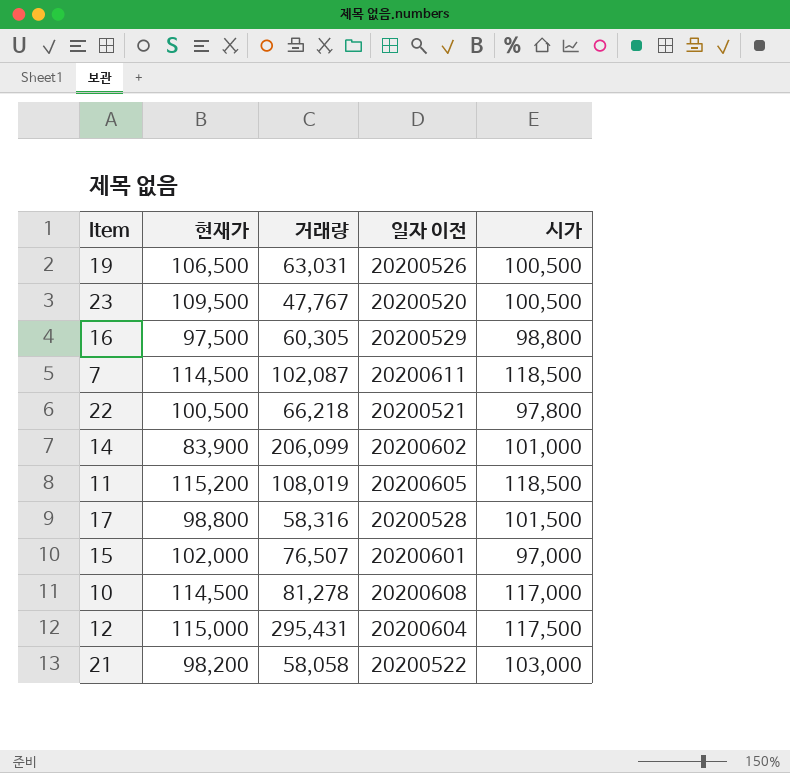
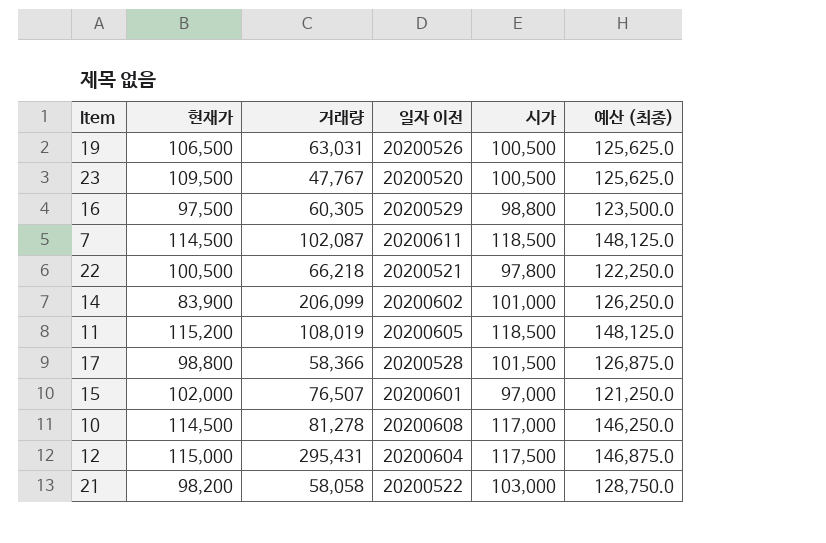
column 예산 (최종) | formula: none -> [시가] * 1.25
17 | 거래량: 58,316 -> 58,366

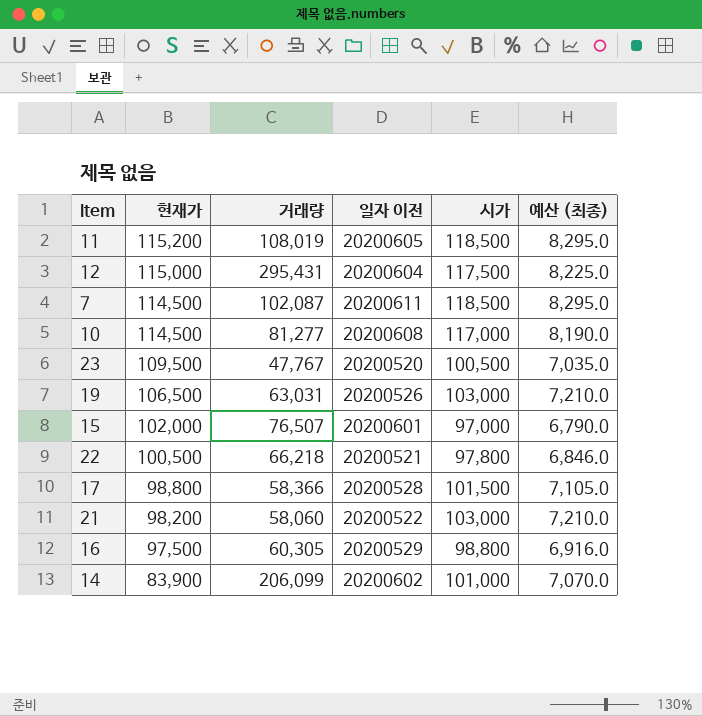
row order: none -> 현재가 descending
column 예산 (최종) | formula: [시가] * 1.25 -> [시가] * 0.07
10 | 거래량: 81,278 -> 81,277
19 | 시가: 100,500 -> 103,000
21 | 거래량: 58,058 -> 58,060

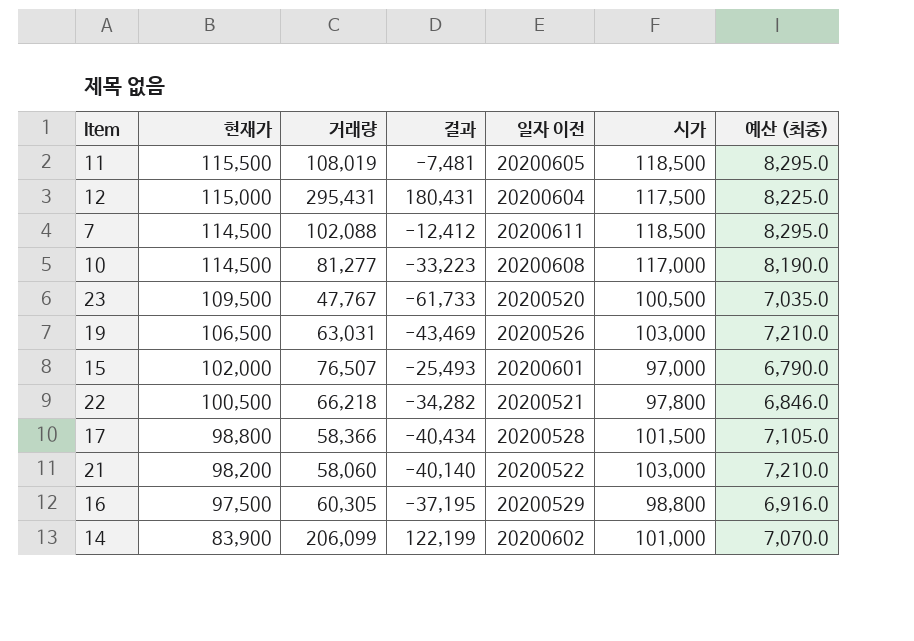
column 결과 | formula: none -> [거래량] - [현재가]
11 | 현재가: 115,200 -> 115,500
7 | 거래량: 102,087 -> 102,088

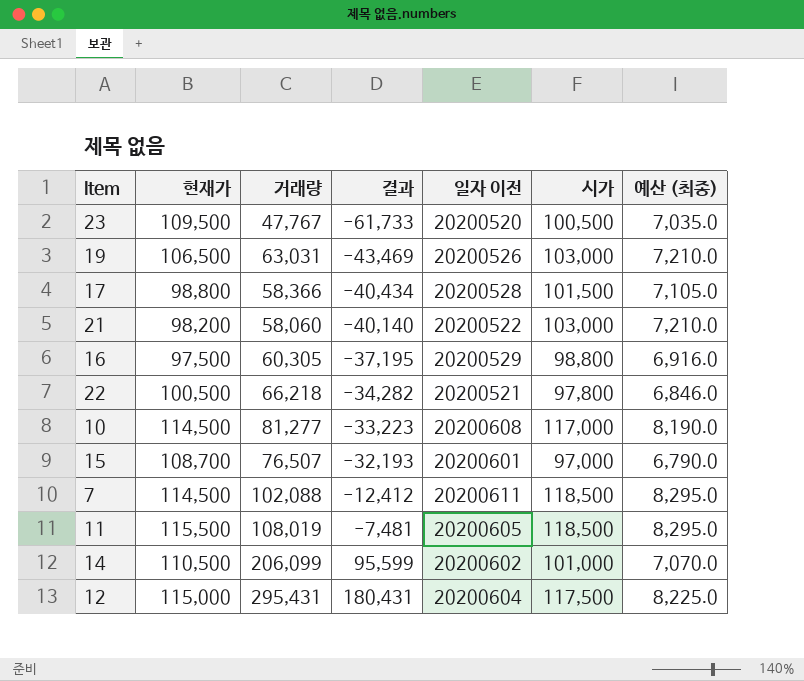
row order: 현재가 descending -> 결과 ascending
15 | 현재가: 102,000 -> 108,700
15 | 결과: -25,493 -> -32,193
14 | 현재가: 83,900 -> 110,500
14 | 결과: 122,199 -> 95,599

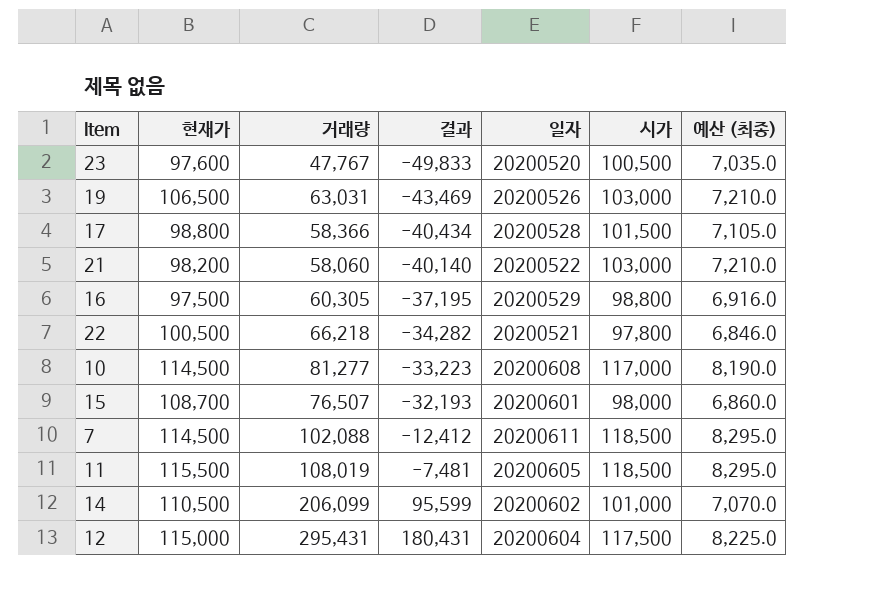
column name: 일자 이전 -> 일자
23 | 현재가: 109,500 -> 97,600
23 | 결과: -61,733 -> -49,833
15 | 시가: 97,000 -> 98,000
15 | 예산 (최종): 6,790.0 -> 6,860.0

